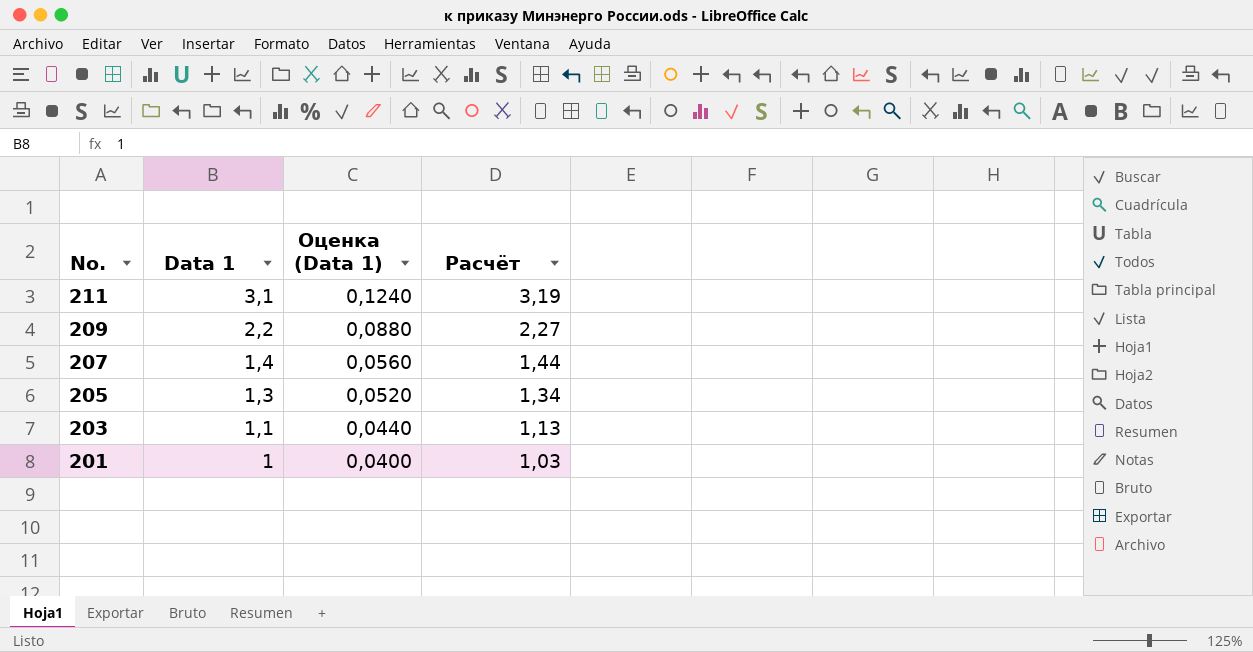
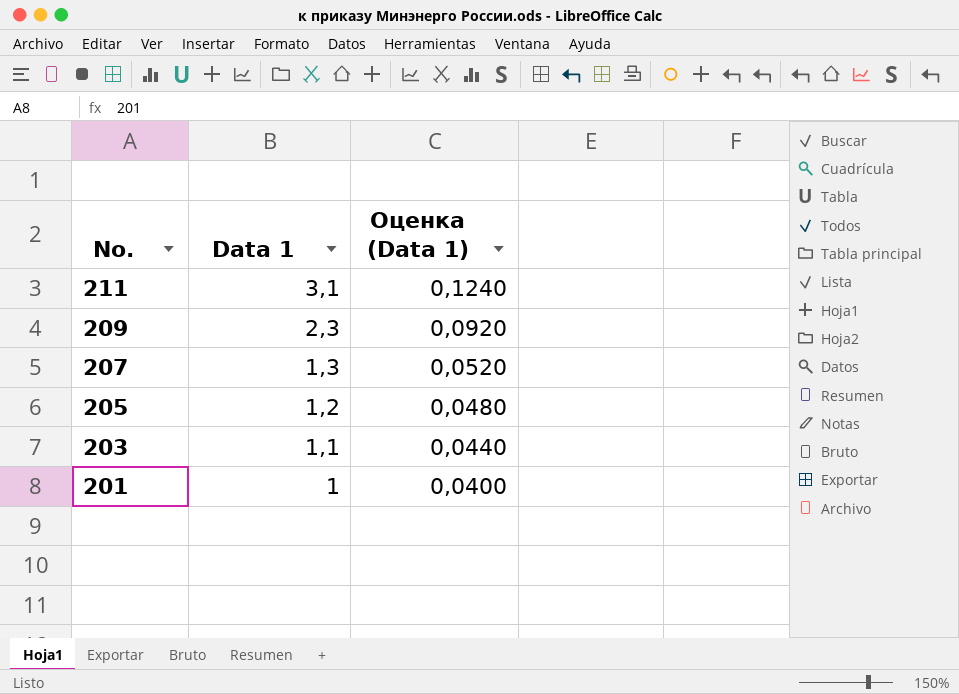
column Расчёт | formula: [Data 1] * 1,03 -> none
209 | Data 1: 2,2 -> 2,3
209 | Оценка (Data 1): 0,0880 -> 0,0920
207 | Data 1: 1,4 -> 1,3
207 | Оценка (Data 1): 0,0560 -> 0,0520
205 | Data 1: 1,3 -> 1,2
205 | Оценка (Data 1): 0,0520 -> 0,0480

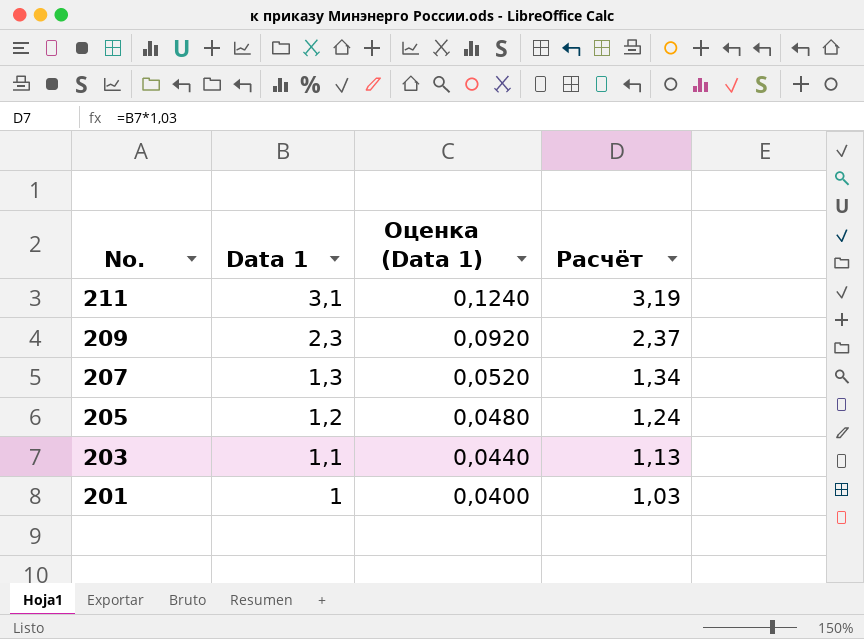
column Расчёт | formula: none -> [Data 1] * 1,03

